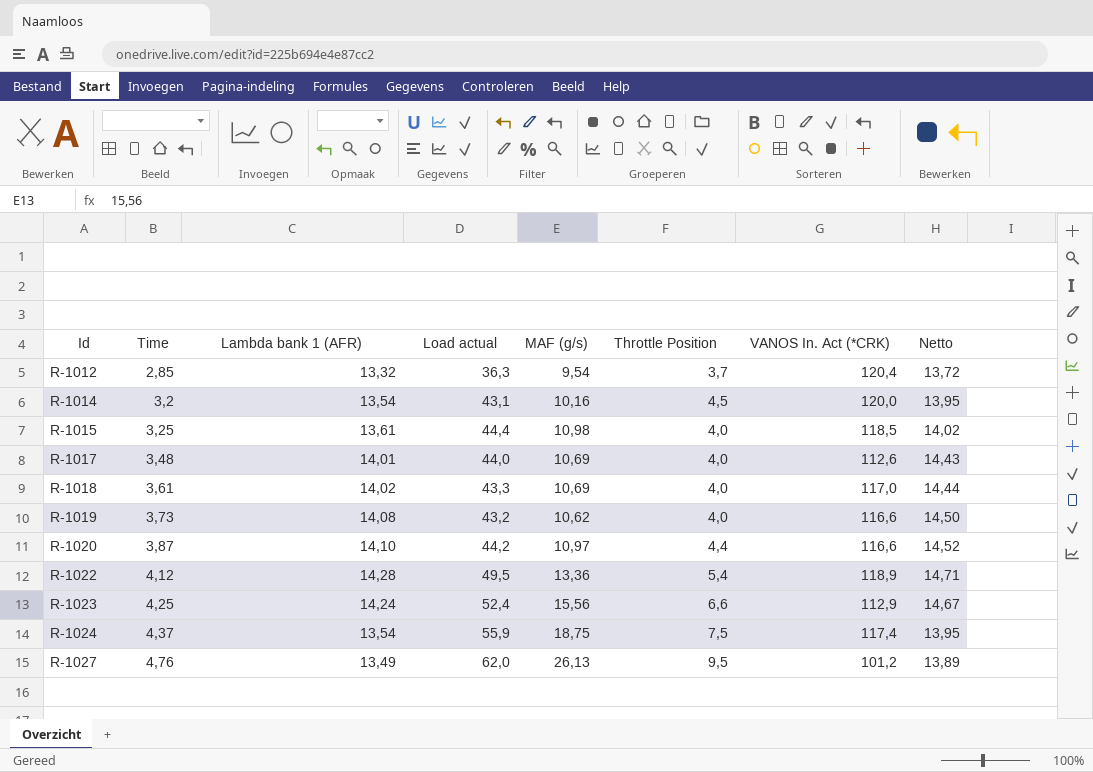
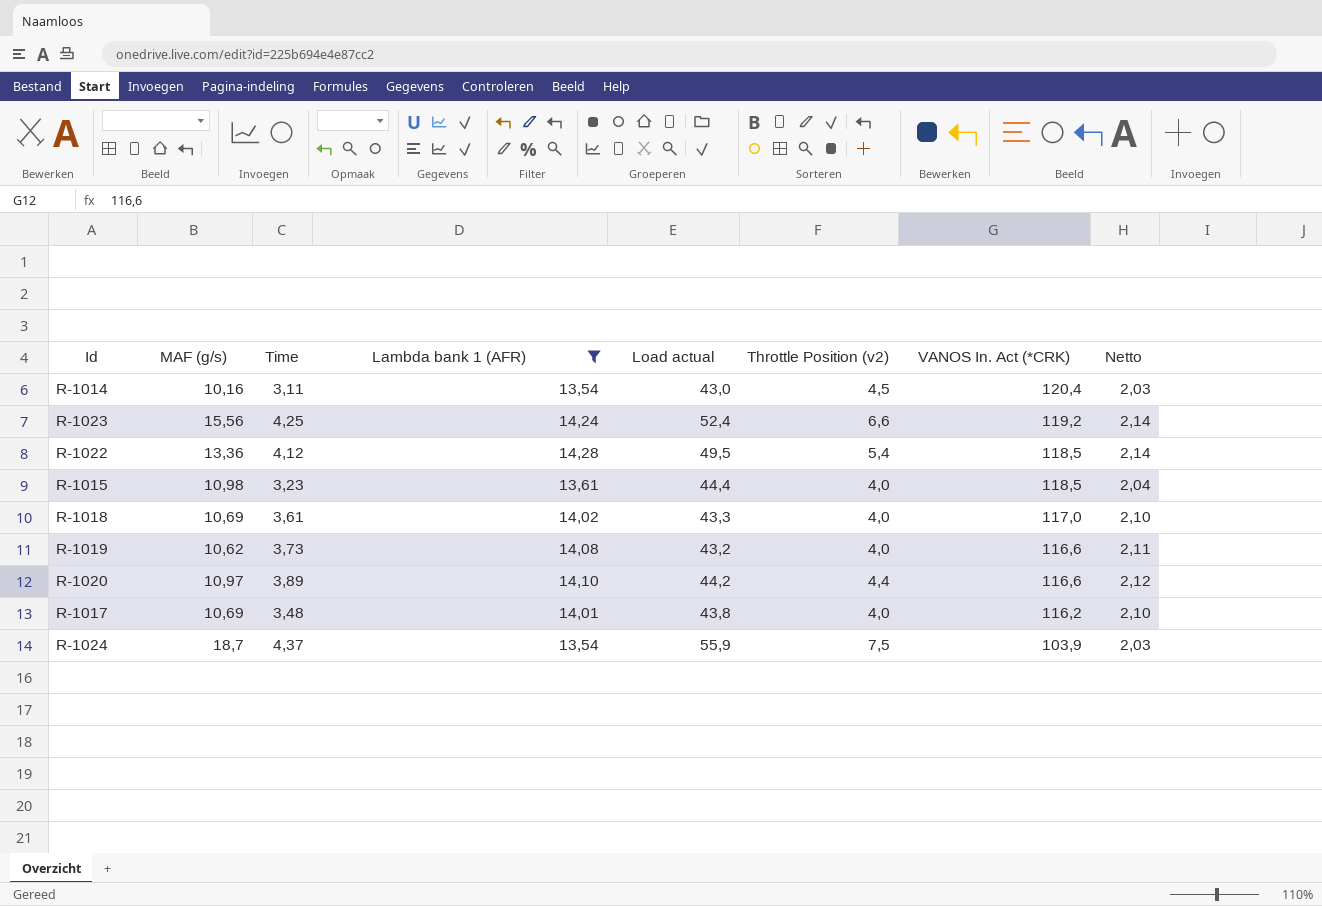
filter: none -> Lambda bank 1 (AFR) >= 13,54
row order: Id ascending -> VANOS In. Act (*CRK) descending
column MAF (g/s) | position: 5 -> 2
column name: Throttle Position -> Throttle Position (v2)
column Netto | formula: [Lambda bank 1 (AFR)] * 1,03 -> [Lambda bank 1 (AFR)] * 0,15
R-1014 | Time: 3,2 -> 3,11
R-1014 | Load actual: 43,1 -> 43,0
R-1014 | VANOS In. Act (*CRK): 120,0 -> 120,4
R-1023 | VANOS In. Act (*CRK): 112,9 -> 119,2
R-1022 | VANOS In. Act (*CRK): 118,9 -> 118,5
R-1015 | Time: 3,25 -> 3,23
R-1020 | Time: 3,87 -> 3,89
R-1017 | Load actual: 44,0 -> 43,8
R-1017 | VANOS In. Act (*CRK): 112,6 -> 116,2
R-1024 | MAF (g/s): 18,75 -> 18,7
R-1024 | VANOS In. Act (*CRK): 117,4 -> 103,9

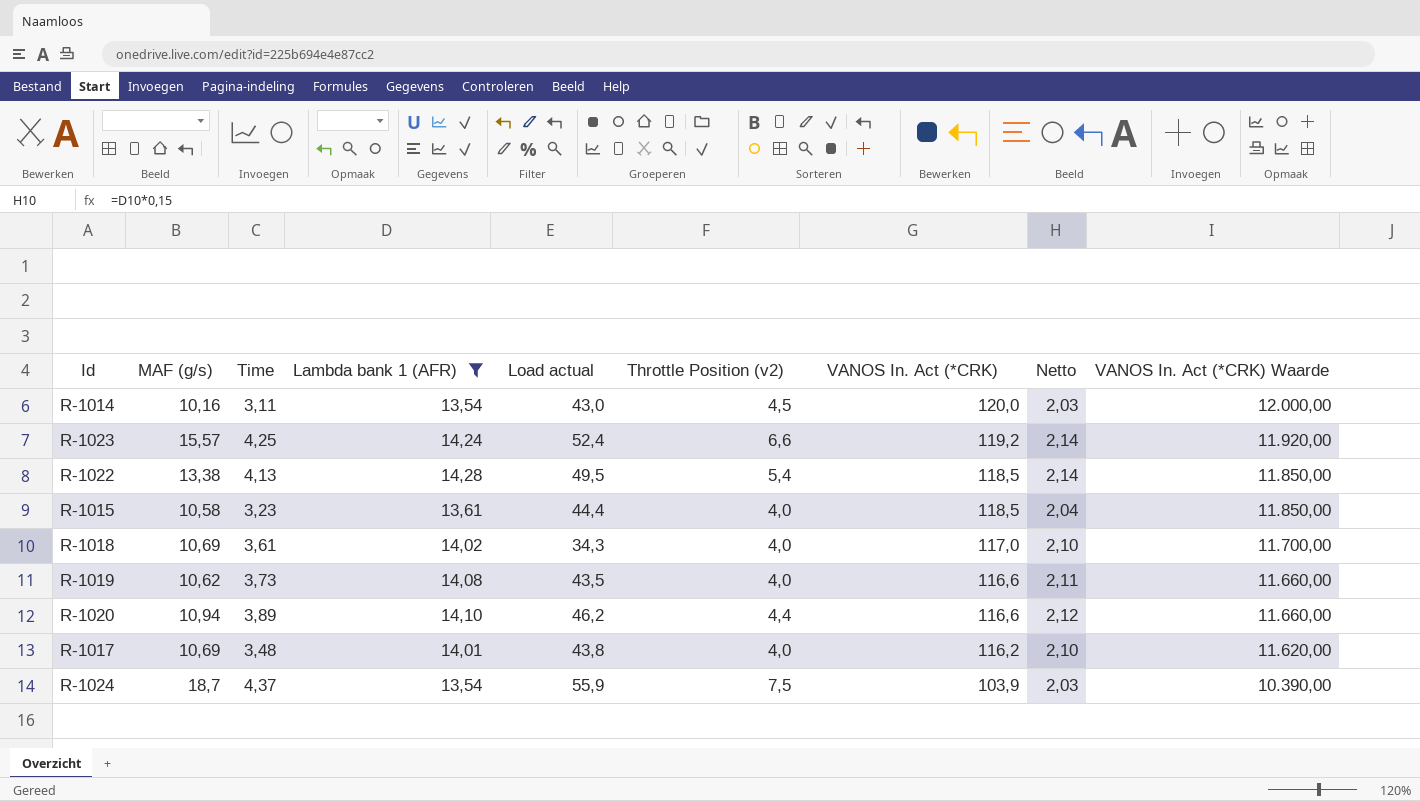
column VANOS In. Act (*CRK) Waarde | formula: none -> [VANOS In. Act (*CRK)] * 100
R-1014 | VANOS In. Act (*CRK): 120,4 -> 120,0
R-1023 | MAF (g/s): 15,56 -> 15,57
R-1022 | MAF (g/s): 13,36 -> 13,38
R-1022 | Time: 4,12 -> 4,13
R-1015 | MAF (g/s): 10,98 -> 10,58
R-1018 | Load actual: 43,3 -> 34,3
R-1019 | Load actual: 43,2 -> 43,5
R-1020 | MAF (g/s): 10,97 -> 10,94
R-1020 | Load actual: 44,2 -> 46,2

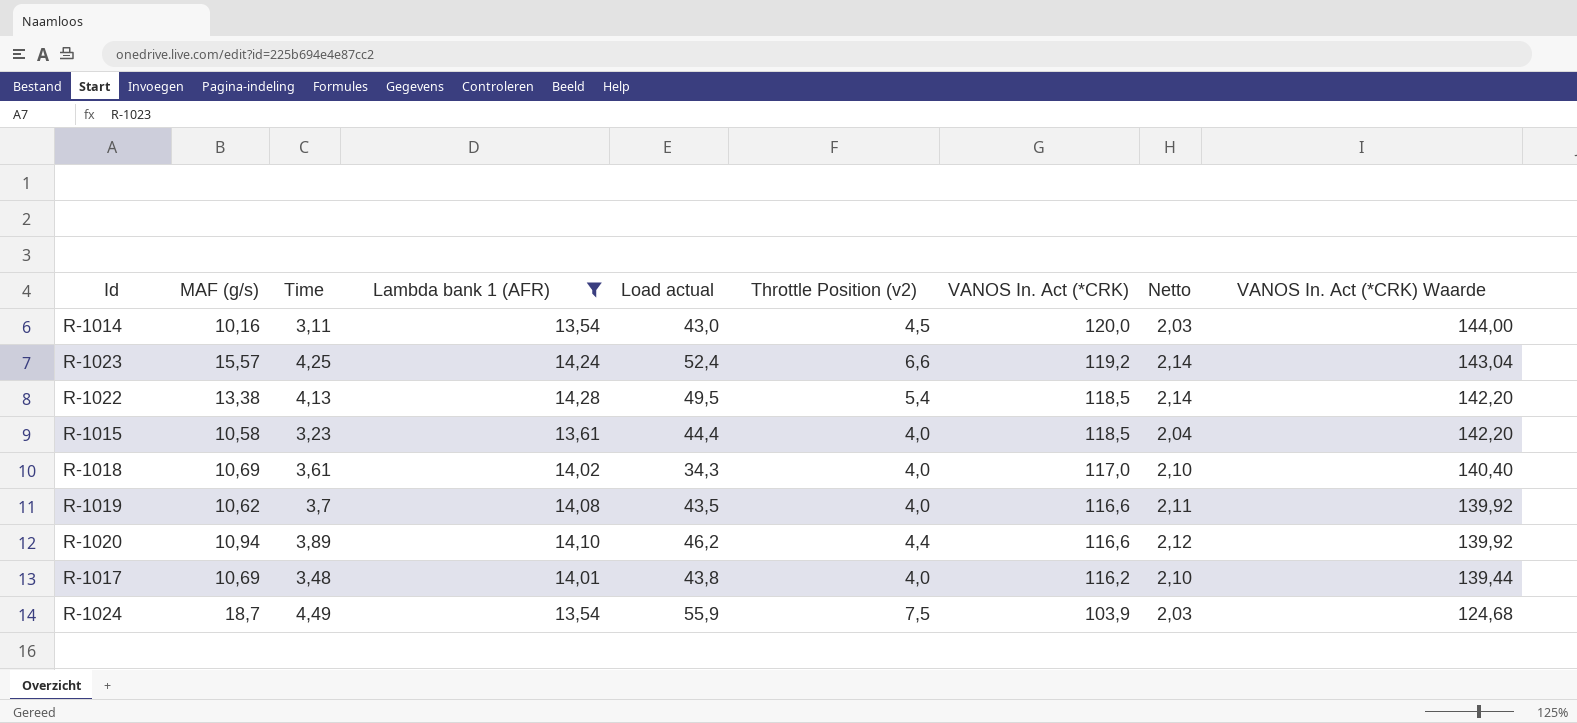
column VANOS In. Act (*CRK) Waarde | formula: [VANOS In. Act (*CRK)] * 100 -> [VANOS In. Act (*CRK)] * 1,2
R-1019 | Time: 3,73 -> 3,7
R-1024 | Time: 4,37 -> 4,49

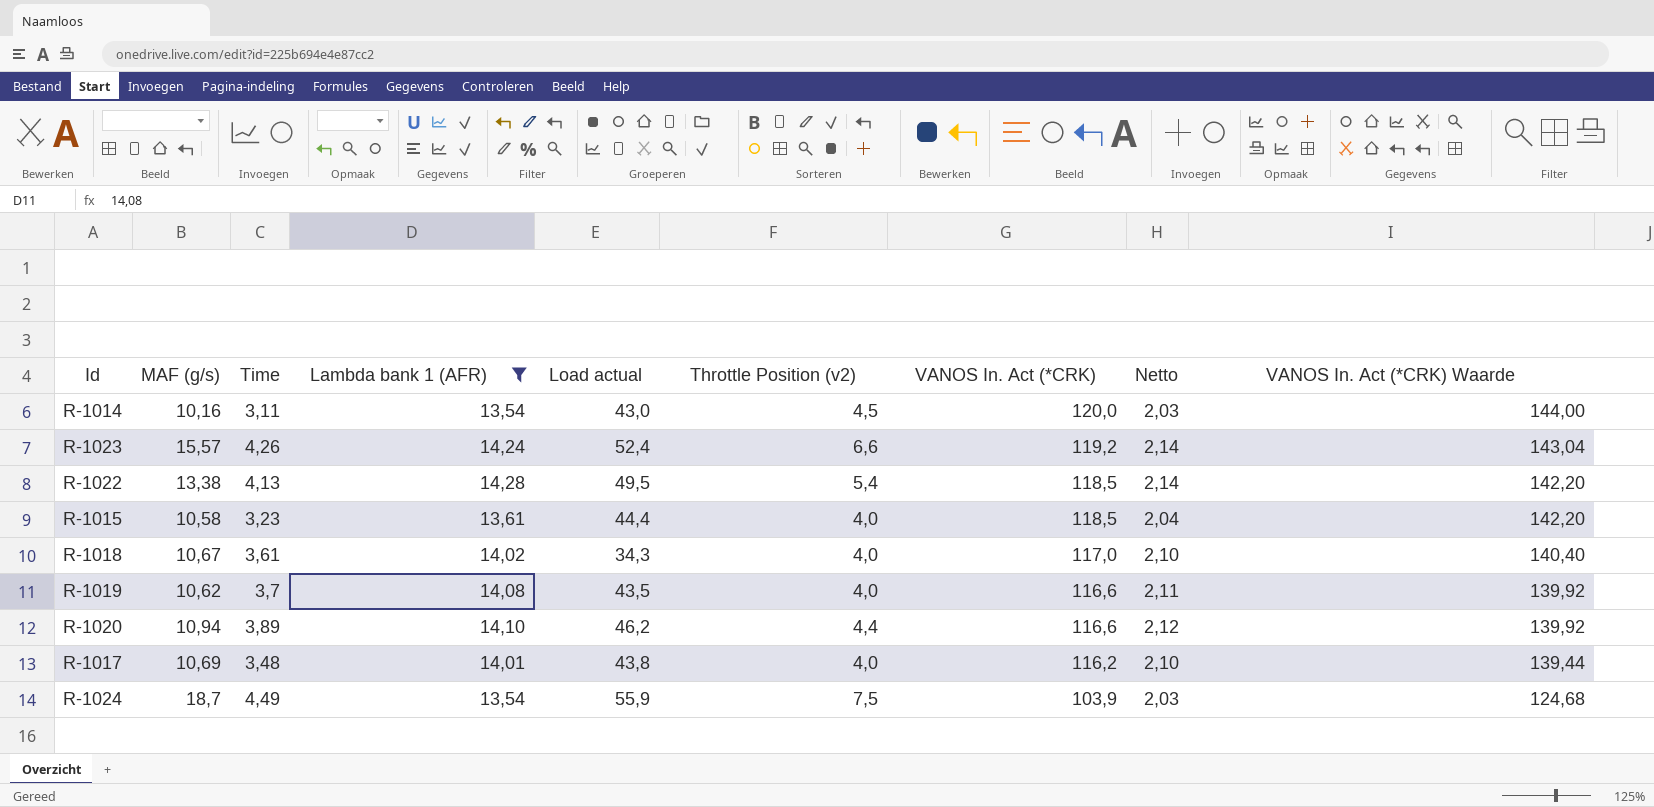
R-1023 | Time: 4,25 -> 4,26
R-1018 | MAF (g/s): 10,69 -> 10,67

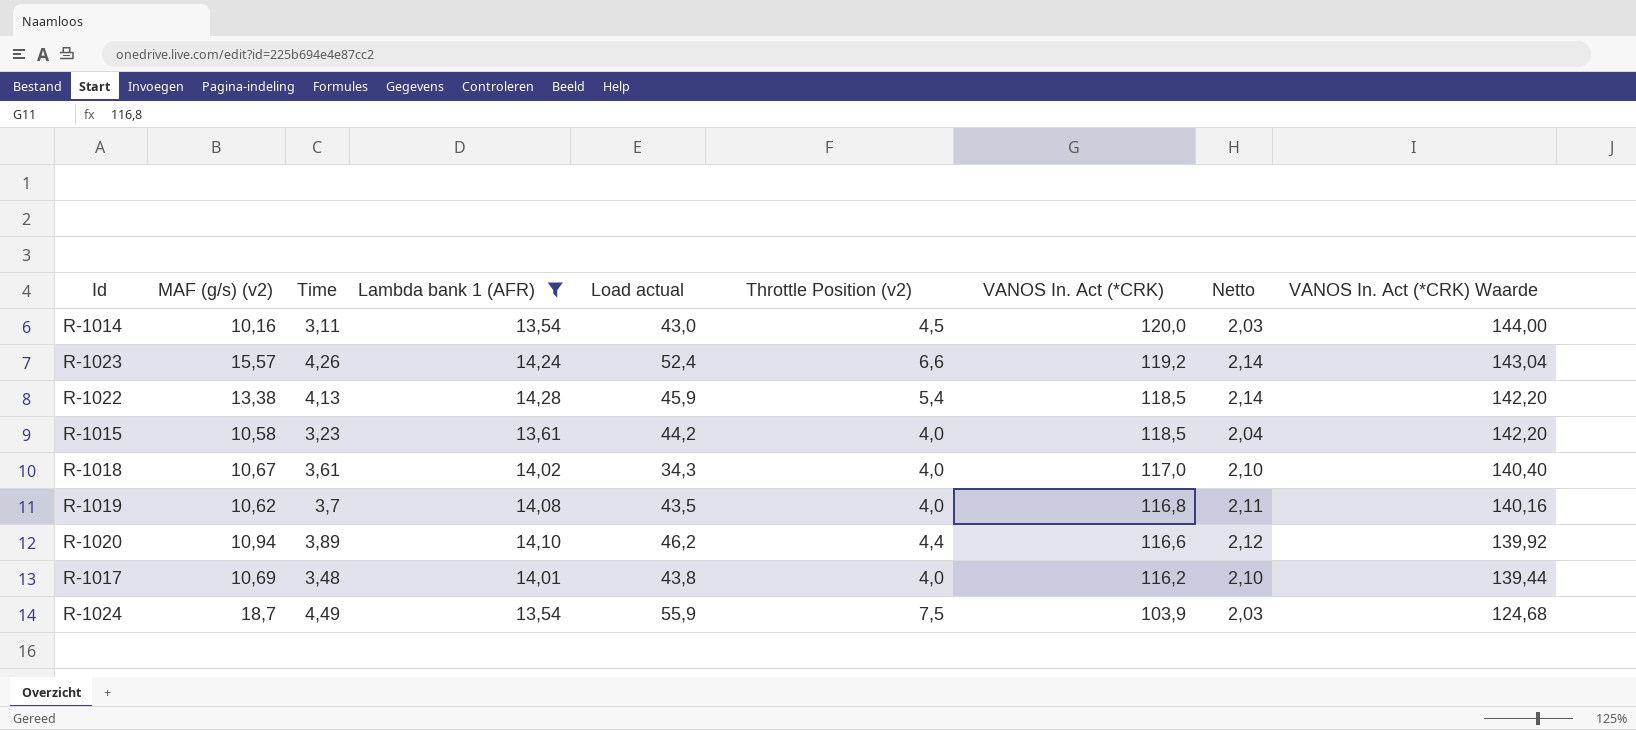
column name: MAF (g/s) -> MAF (g/s) (v2)
R-1022 | Load actual: 49,5 -> 45,9
R-1015 | Load actual: 44,4 -> 44,2
R-1019 | VANOS In. Act (*CRK): 116,6 -> 116,8
R-1019 | VANOS In. Act (*CRK) Waarde: 139,92 -> 140,16

